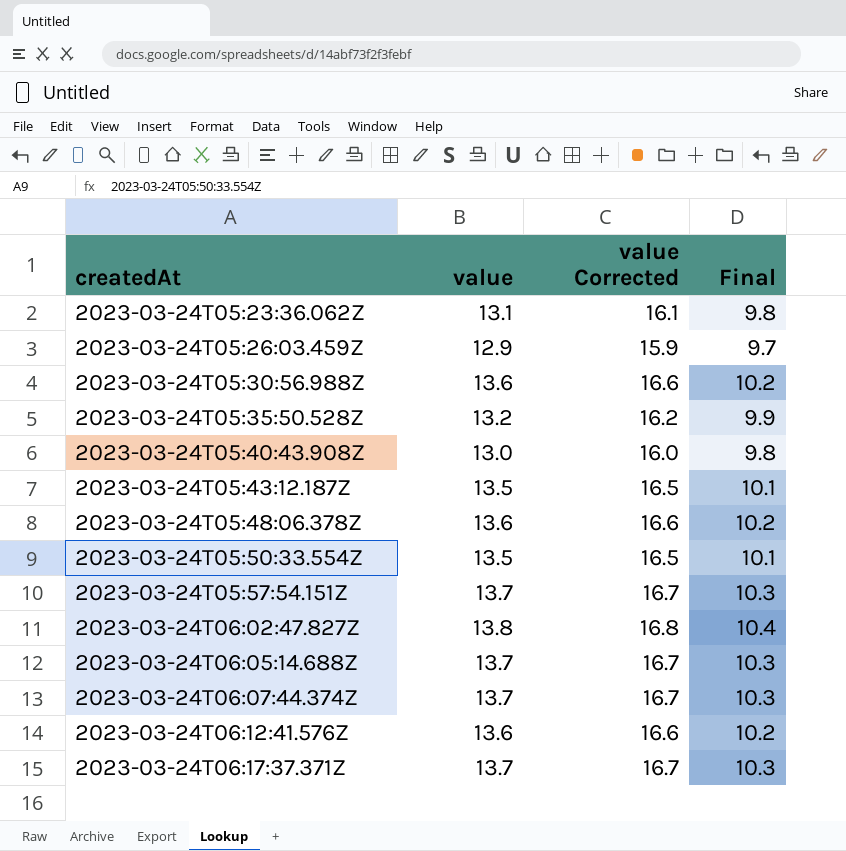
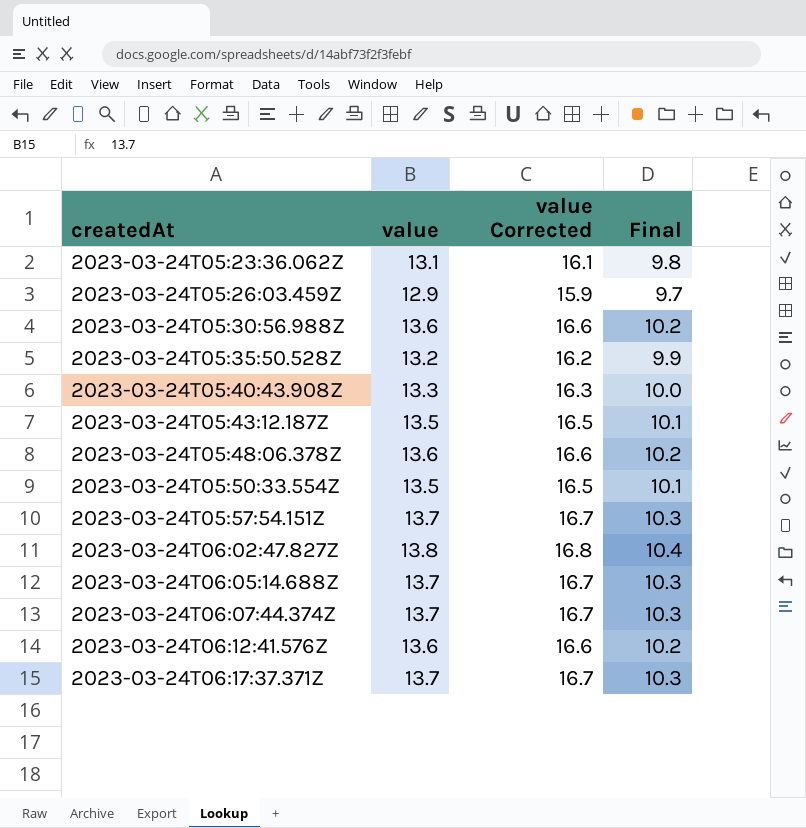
2023-03-24T05:40:43.908Z | value: 13.0 -> 13.3
2023-03-24T05:40:43.908Z | value Corrected: 16.0 -> 16.3
2023-03-24T05:40:43.908Z | Final: 9.8 -> 10.0

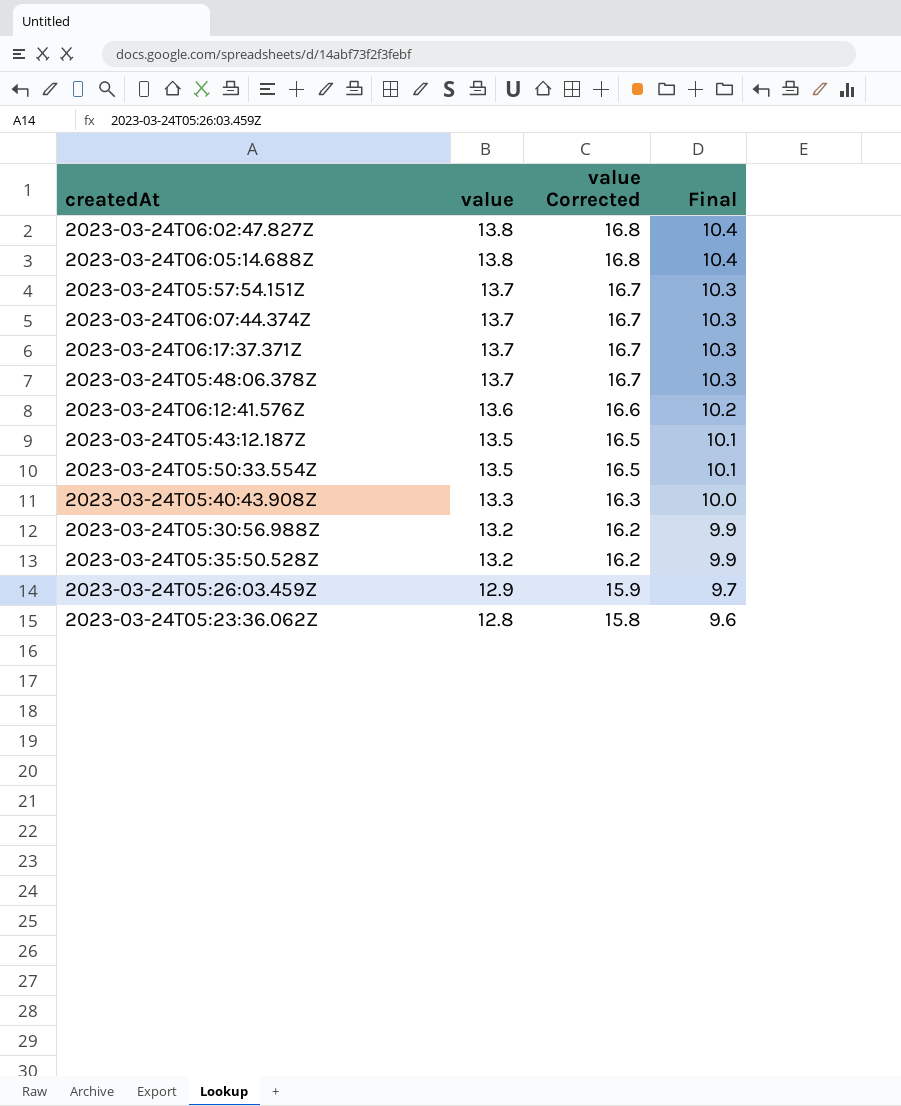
row order: createdAt ascending -> value descending
2023-03-24T06:05:14.688Z | value: 13.7 -> 13.8
2023-03-24T06:05:14.688Z | value Corrected: 16.7 -> 16.8
2023-03-24T06:05:14.688Z | Final: 10.3 -> 10.4
2023-03-24T05:48:06.378Z | value: 13.6 -> 13.7
2023-03-24T05:48:06.378Z | value Corrected: 16.6 -> 16.7
2023-03-24T05:48:06.378Z | Final: 10.2 -> 10.3
2023-03-24T05:30:56.988Z | value: 13.6 -> 13.2
2023-03-24T05:30:56.988Z | value Corrected: 16.6 -> 16.2
2023-03-24T05:30:56.988Z | Final: 10.2 -> 9.9
2023-03-24T05:23:36.062Z | value: 13.1 -> 12.8
2023-03-24T05:23:36.062Z | value Corrected: 16.1 -> 15.8
2023-03-24T05:23:36.062Z | Final: 9.8 -> 9.6

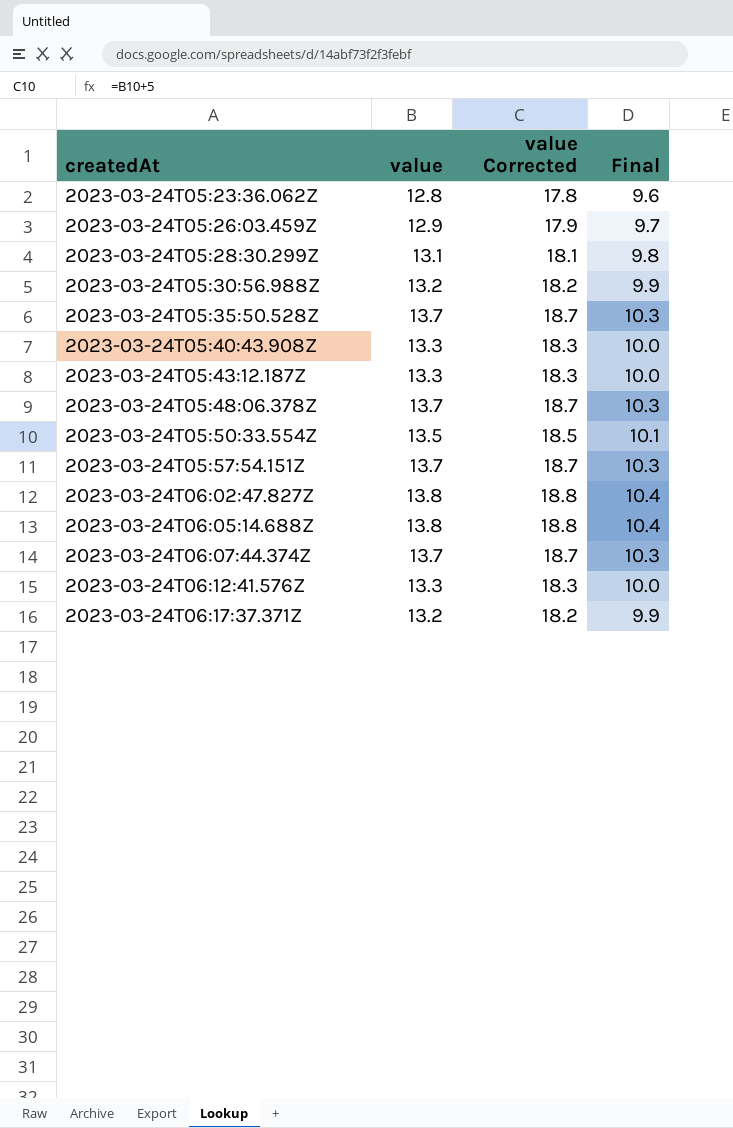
row order: value descending -> createdAt ascending
column value Corrected | formula: [value] + 3 -> [value] + 5
row 2023-03-24T05:28:30.299Z: none -> 13.1 | 18.1 | 9.8
2023-03-24T05:35:50.528Z | value: 13.2 -> 13.7
2023-03-24T05:35:50.528Z | Final: 9.9 -> 10.3
2023-03-24T05:43:12.187Z | value: 13.5 -> 13.3
2023-03-24T05:43:12.187Z | Final: 10.1 -> 10.0
2023-03-24T06:12:41.576Z | value: 13.6 -> 13.3
2023-03-24T06:12:41.576Z | Final: 10.2 -> 10.0
2023-03-24T06:17:37.371Z | value: 13.7 -> 13.2
2023-03-24T06:17:37.371Z | Final: 10.3 -> 9.9

